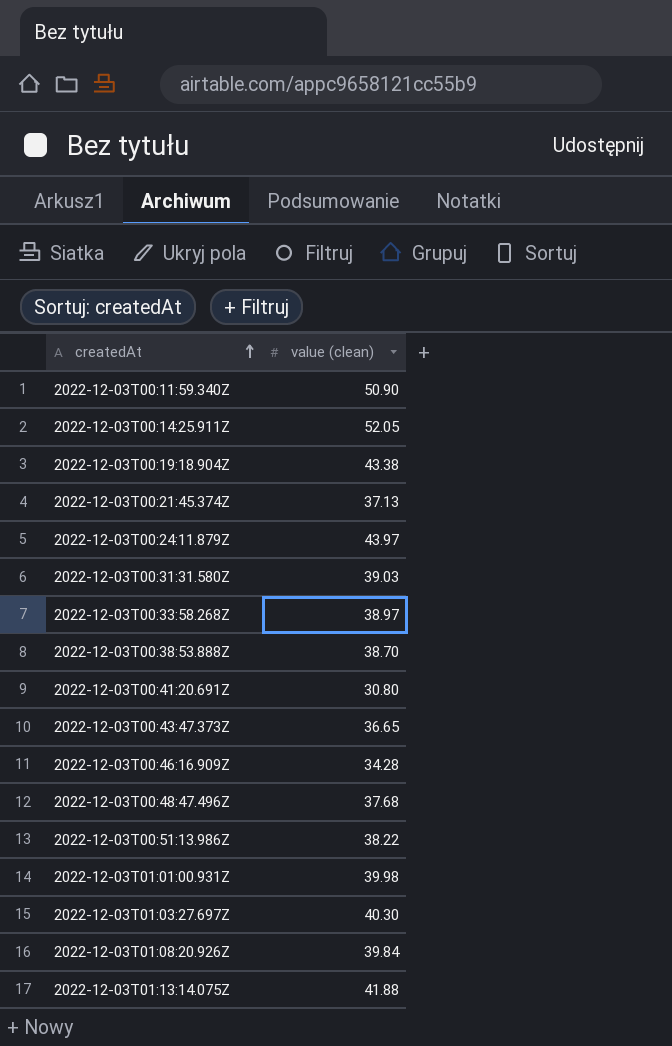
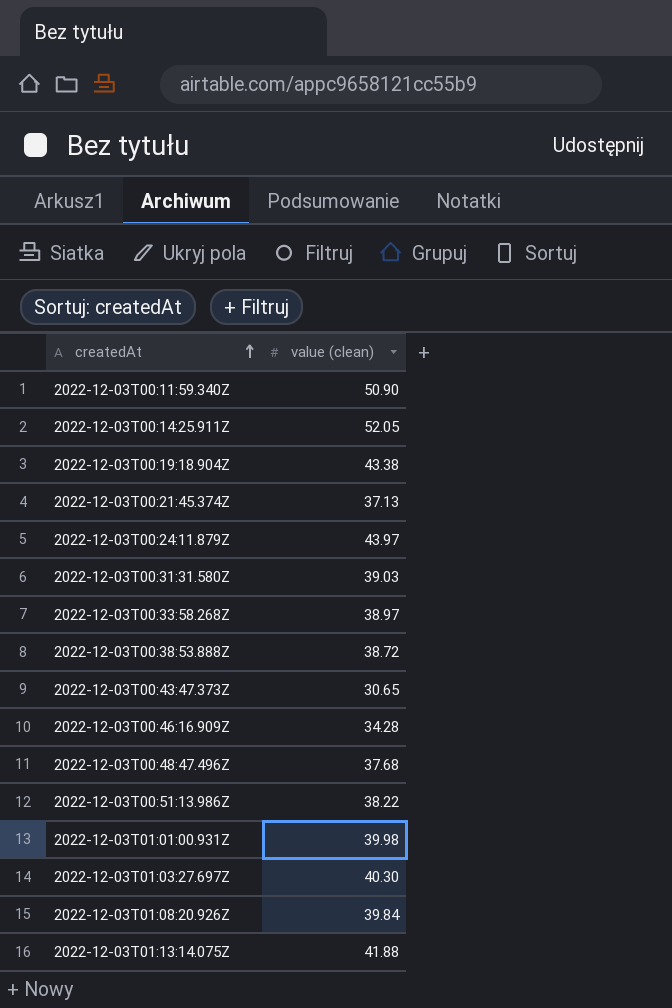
row 2022-12-03T00:41:20.691Z: 30.80 -> none
2022-12-03T00:38:53.888Z | value (clean): 38.70 -> 38.72
2022-12-03T00:43:47.373Z | value (clean): 36.65 -> 30.65

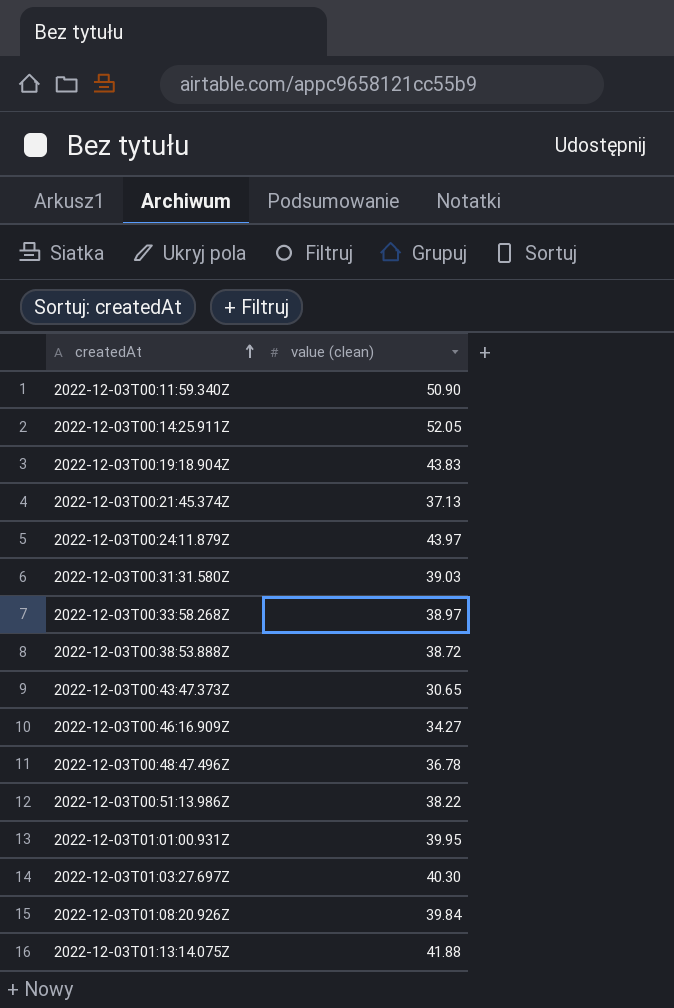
2022-12-03T00:19:18.904Z | value (clean): 43.38 -> 43.83
2022-12-03T00:46:16.909Z | value (clean): 34.28 -> 34.27
2022-12-03T00:48:47.496Z | value (clean): 37.68 -> 36.78
2022-12-03T01:01:00.931Z | value (clean): 39.98 -> 39.95

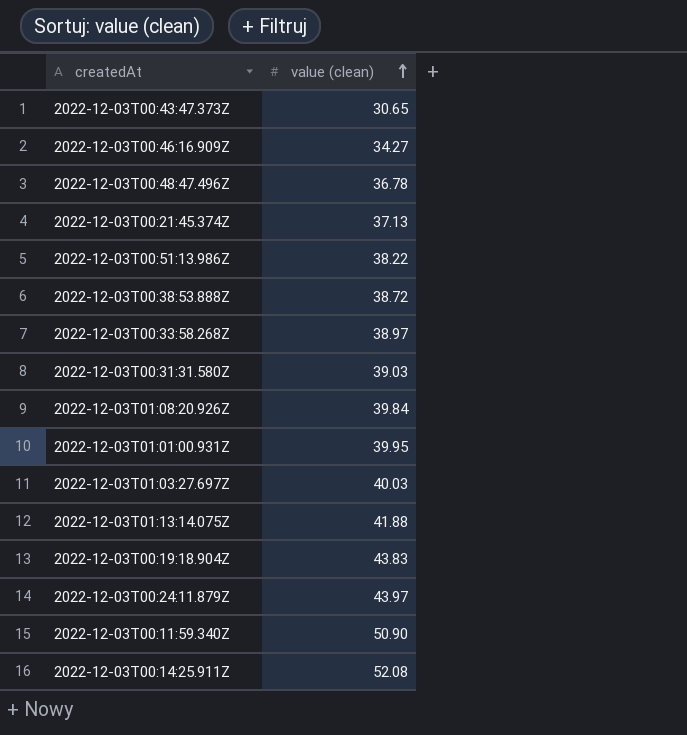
row order: createdAt ascending -> value (clean) ascending
2022-12-03T01:03:27.697Z | value (clean): 40.30 -> 40.03
2022-12-03T00:14:25.911Z | value (clean): 52.05 -> 52.08

